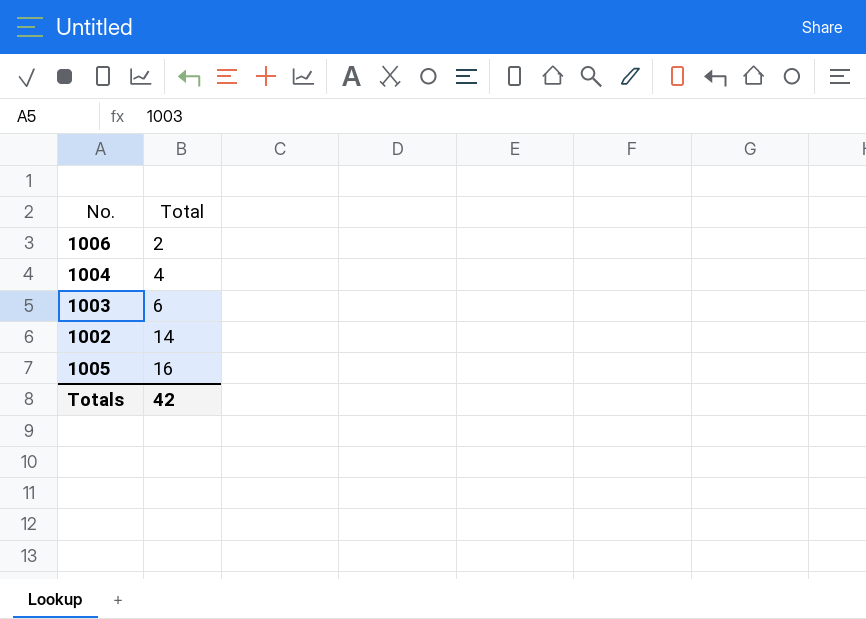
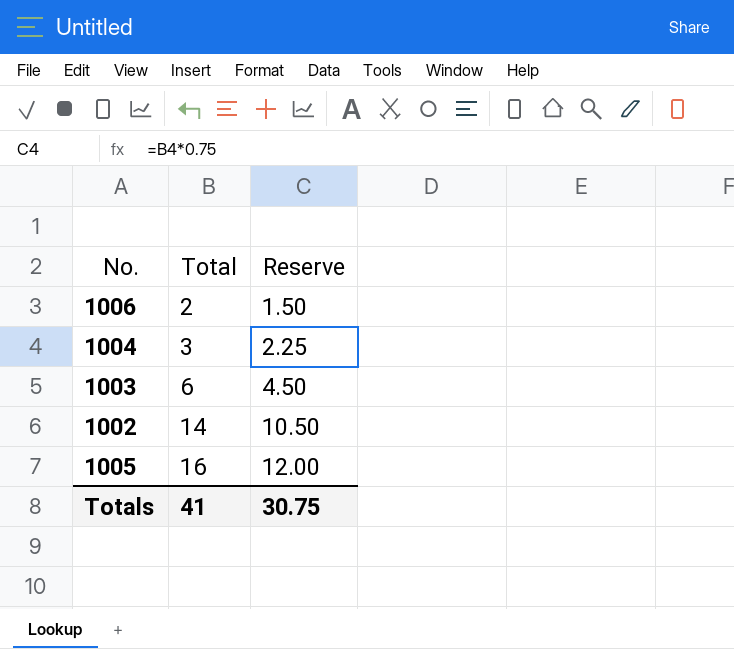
column Reserve | formula: none -> [Total] * 0.75
1004 | Total: 4 -> 3
Totals | Total: 42 -> 41

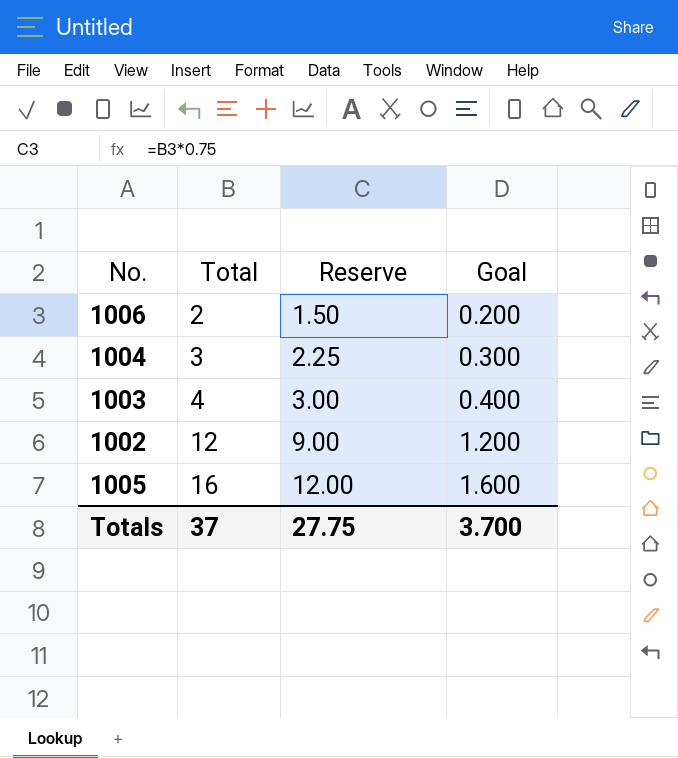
column Goal | formula: none -> [Total] * 0.1
1003 | Total: 6 -> 4
1003 | Reserve: 4.50 -> 3.00
1002 | Total: 14 -> 12
1002 | Reserve: 10.50 -> 9.00
Totals | Total: 41 -> 37
Totals | Reserve: 30.75 -> 27.75

